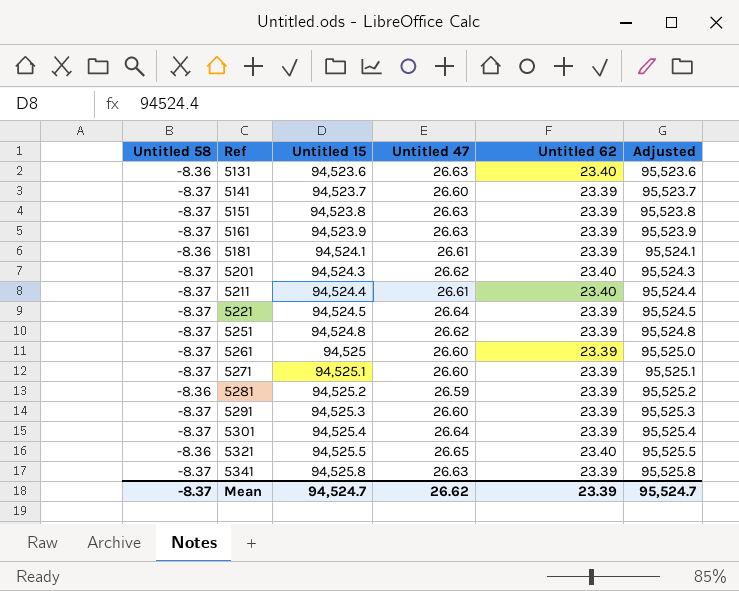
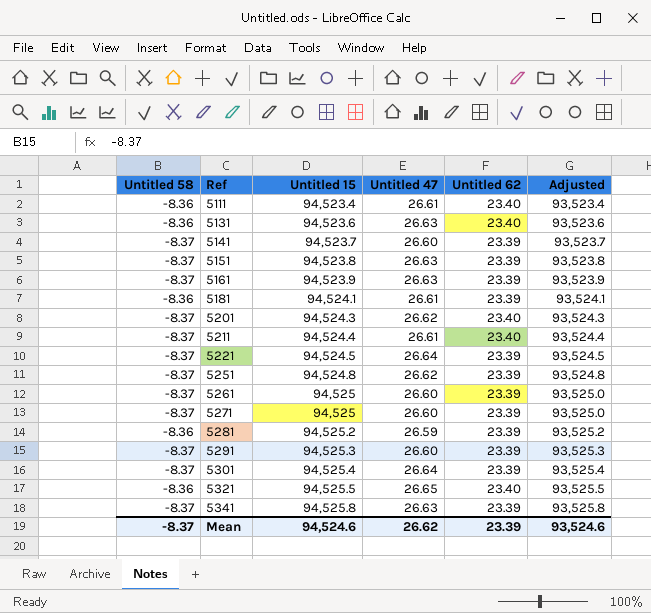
column Adjusted | formula: [Untitled 15] + 1000 -> [Untitled 15] - 1000
row 5111: none -> -8.36 | 94,523.4 | 26.61 | 23.40 | 93,523.4
5271 | Untitled 15: 94,525.1 -> 94,525
Mean | Untitled 15: 94,524.7 -> 94,524.6
Mean | Adjusted: 95,524.7 -> 93,524.6

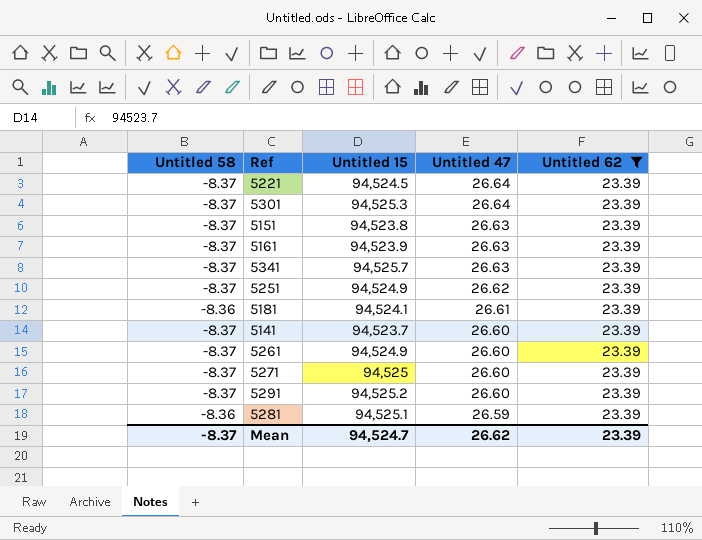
filter: none -> Untitled 62 = 23.39
row order: Ref ascending -> Untitled 47 descending
column Adjusted | formula: [Untitled 15] - 1000 -> none
5301 | Untitled 15: 94,525.4 -> 94,525.3
5341 | Untitled 15: 94,525.8 -> 94,525.7
5251 | Untitled 15: 94,524.8 -> 94,524.9
5261 | Untitled 15: 94,525 -> 94,524.9
5291 | Untitled 15: 94,525.3 -> 94,525.2
5281 | Untitled 15: 94,525.2 -> 94,525.1
Mean | Untitled 15: 94,524.6 -> 94,524.7

